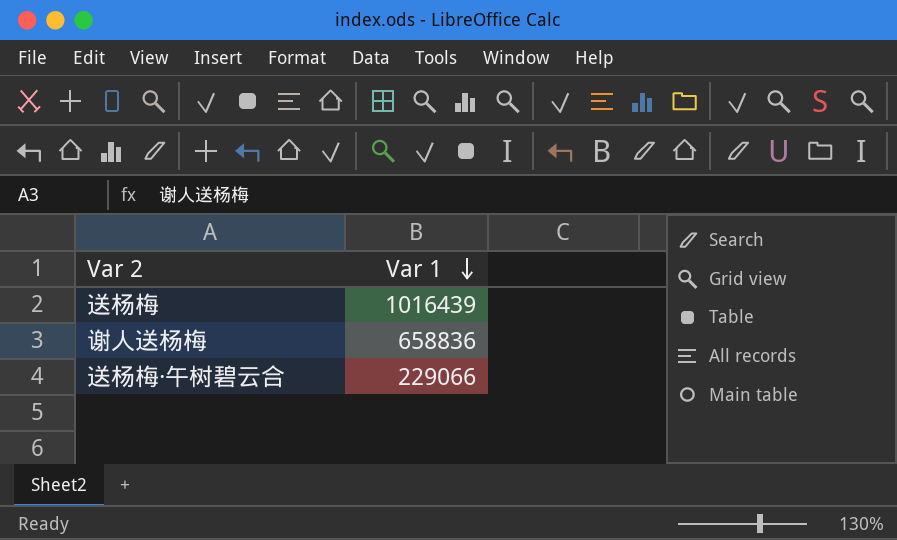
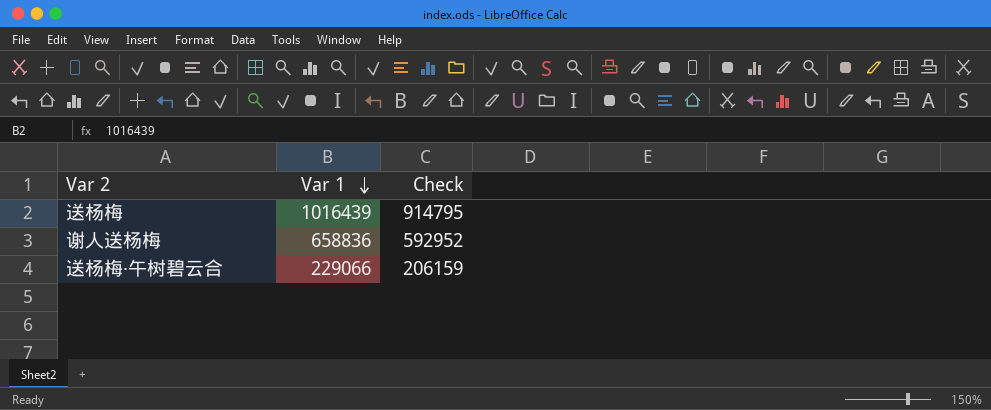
column Check | formula: none -> [Var 1] * 0.9

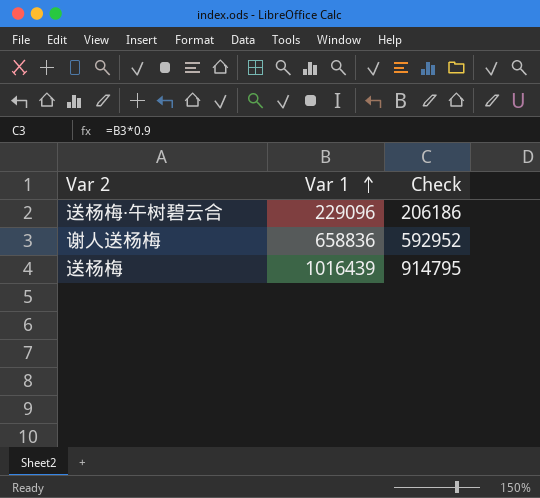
row order: Var 1 descending -> Var 1 ascending
送杨梅·午树碧云合 | Var 1: 229066 -> 229096
送杨梅·午树碧云合 | Check: 206159 -> 206186

